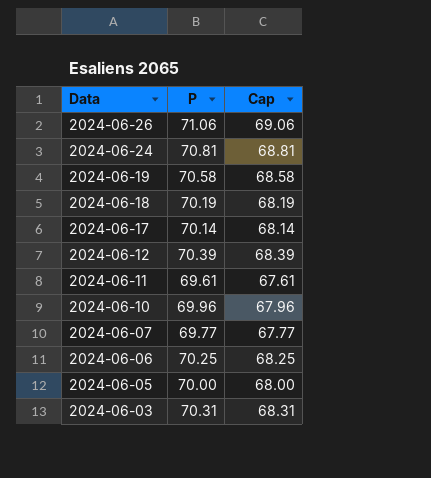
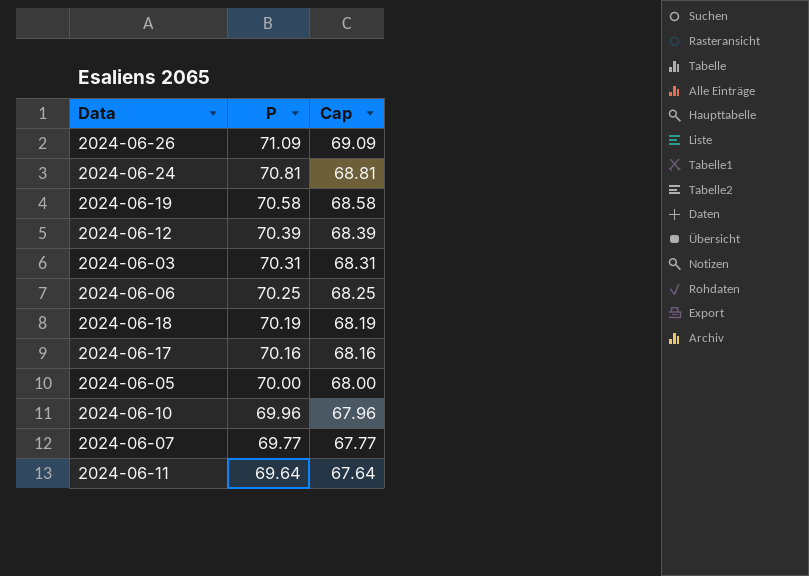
row order: Data descending -> P descending
2024-06-26 | P: 71.06 -> 71.09
2024-06-26 | Cap: 69.06 -> 69.09
2024-06-17 | P: 70.14 -> 70.16
2024-06-17 | Cap: 68.14 -> 68.16
2024-06-11 | P: 69.61 -> 69.64
2024-06-11 | Cap: 67.61 -> 67.64

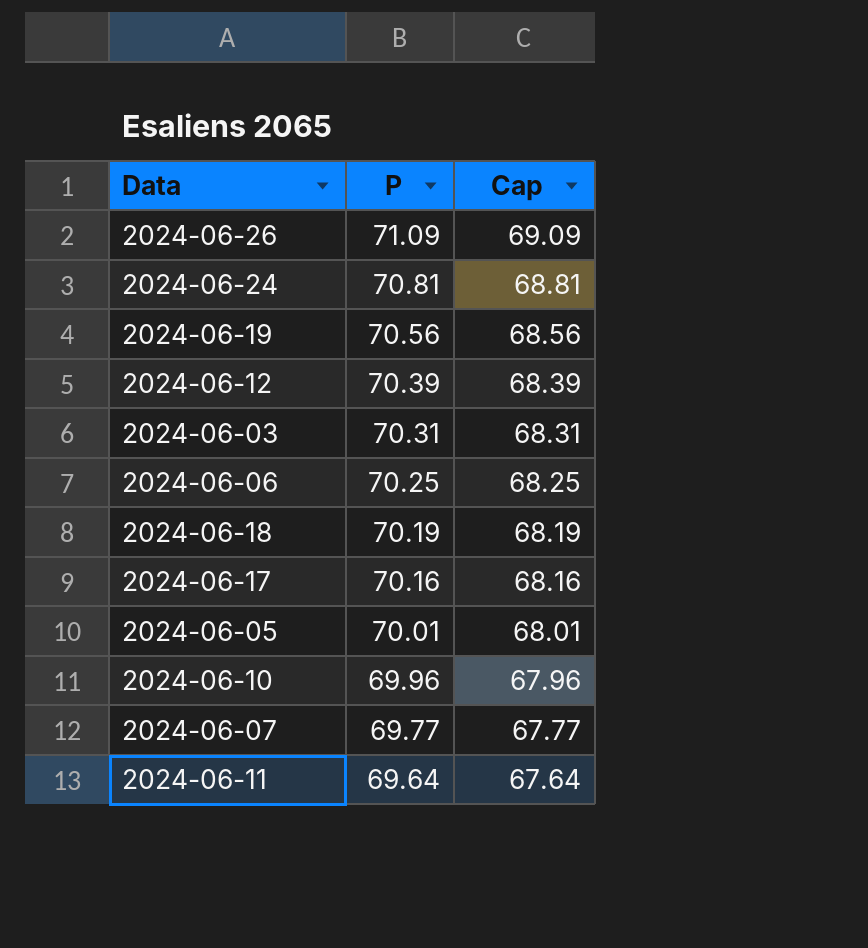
2024-06-19 | P: 70.58 -> 70.56
2024-06-19 | Cap: 68.58 -> 68.56
2024-06-05 | P: 70.00 -> 70.01
2024-06-05 | Cap: 68.00 -> 68.01

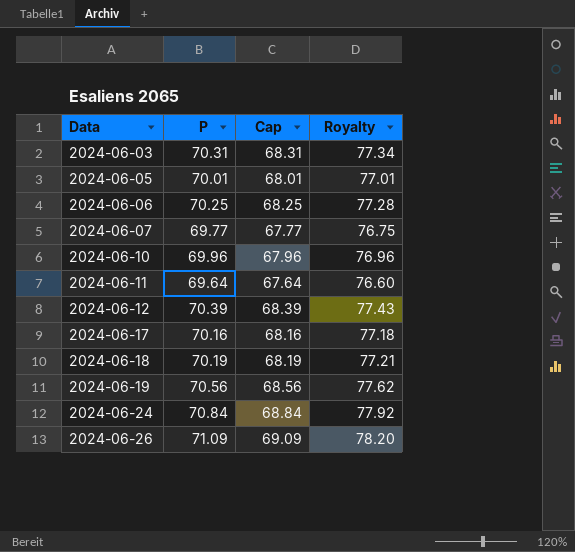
row order: P descending -> Data ascending
column Royalty | formula: none -> [P] * 1.1
2024-06-24 | P: 70.81 -> 70.84
2024-06-24 | Cap: 68.81 -> 68.84

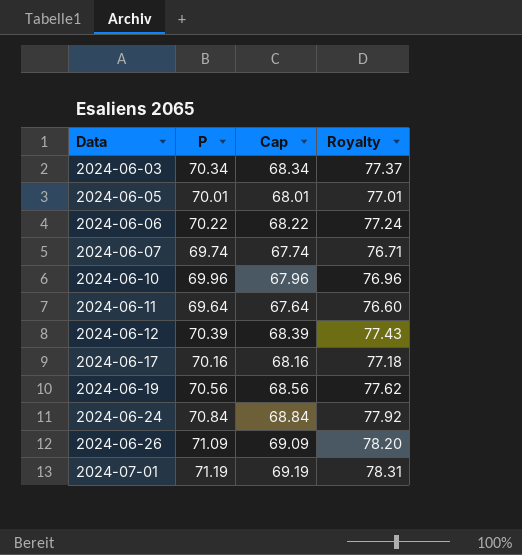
row 2024-06-18: 70.19 | 68.19 | 77.21 -> none
2024-06-03 | P: 70.31 -> 70.34
2024-06-03 | Cap: 68.31 -> 68.34
2024-06-03 | Royalty: 77.34 -> 77.37
2024-06-06 | P: 70.25 -> 70.22
2024-06-06 | Cap: 68.25 -> 68.22
2024-06-06 | Royalty: 77.28 -> 77.24
2024-06-07 | P: 69.77 -> 69.74
2024-06-07 | Cap: 67.77 -> 67.74
2024-06-07 | Royalty: 76.75 -> 76.71
row 2024-07-01: none -> 71.19 | 69.19 | 78.31

